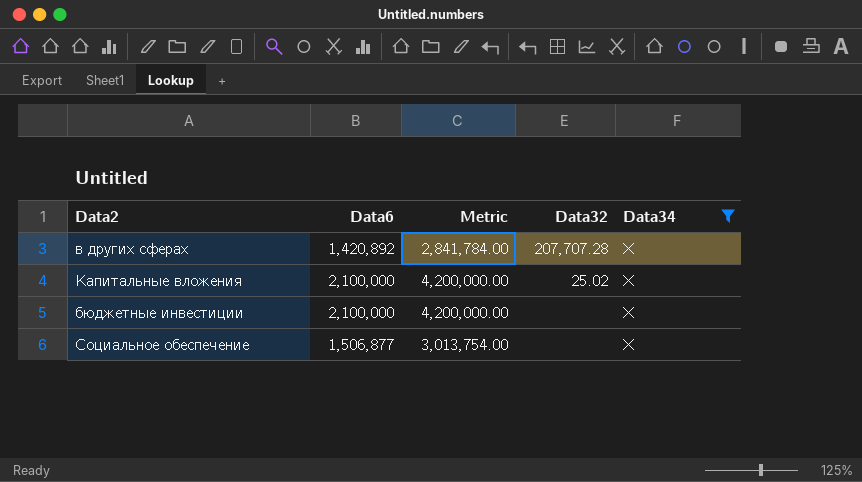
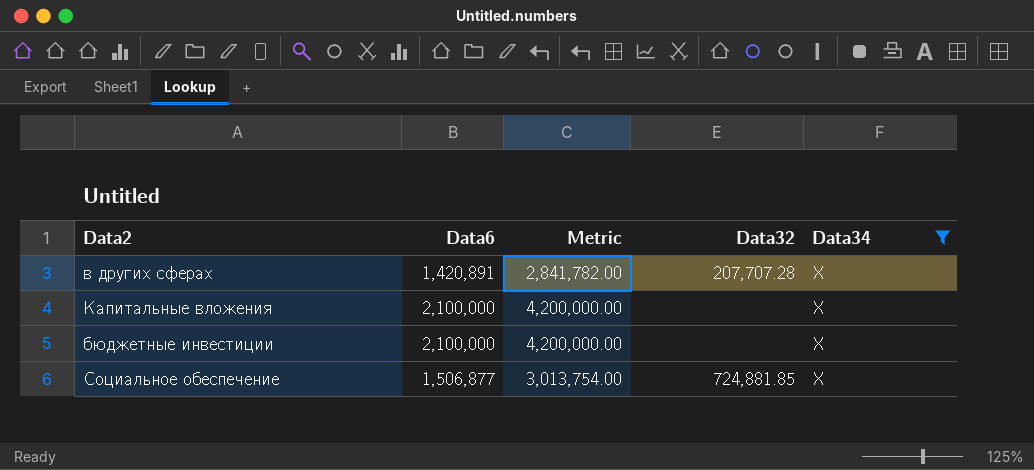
в других сферах | Data6: 1,420,892 -> 1,420,891
в других сферах | Metric: 2,841,784.00 -> 2,841,782.00
Капитальные вложения | Data32: 25.02 -> none
Социальное обеспечение | Data32: none -> 724,881.85

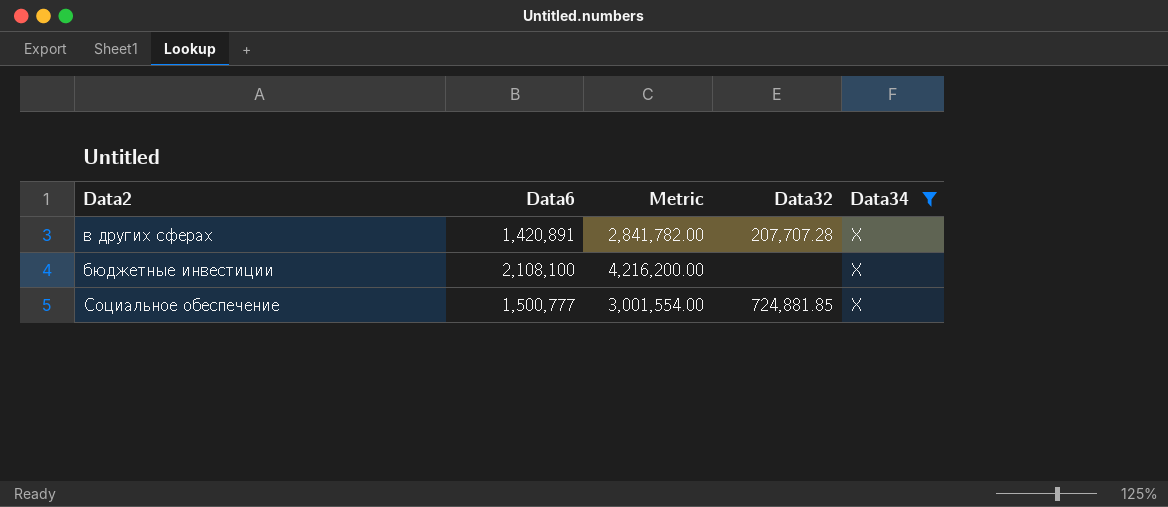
row Капитальные вложения: 2,100,000 | 4,200,000.00 | none | X -> none
бюджетные инвестиции | Data6: 2,100,000 -> 2,108,100
бюджетные инвестиции | Metric: 4,200,000.00 -> 4,216,200.00
Социальное обеспечение | Data6: 1,506,877 -> 1,500,777
Социальное обеспечение | Metric: 3,013,754.00 -> 3,001,554.00

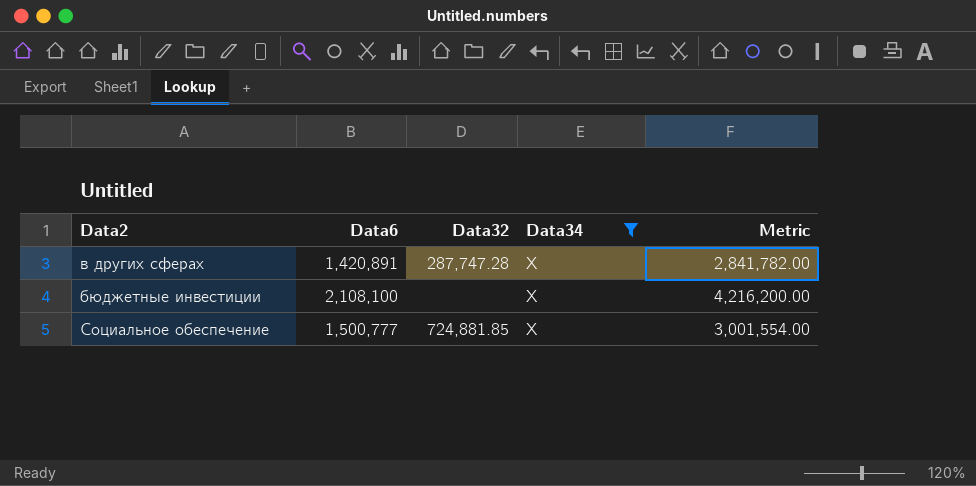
column Metric | position: 3 -> 5
в других сферах | Data32: 207,707.28 -> 287,747.28

